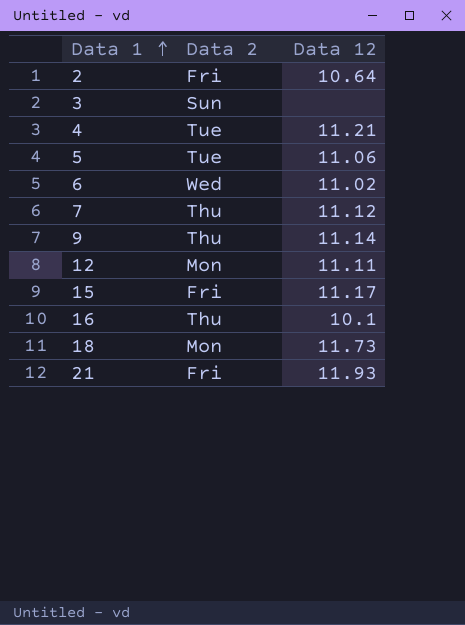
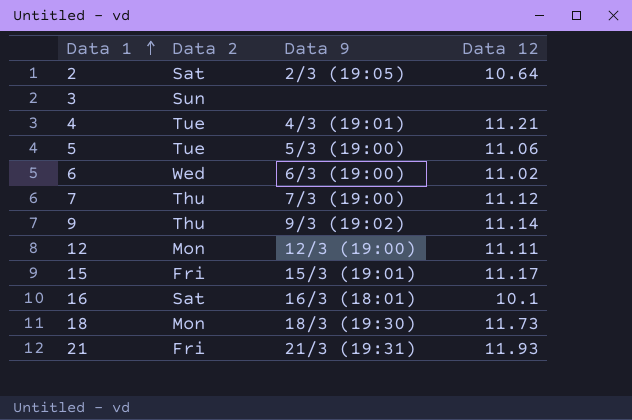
column Data 9 | position: none -> 3
2 | Data 2: Fri -> Sat
16 | Data 2: Thu -> Sat

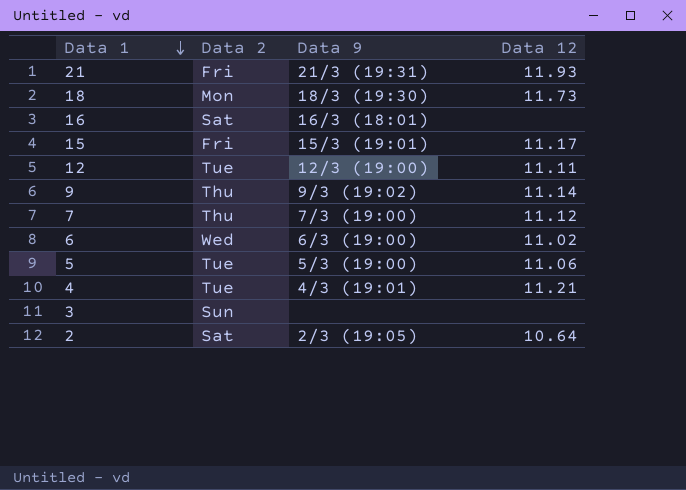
row order: Data 1 ascending -> Data 1 descending
16 | Data 12: 10.1 -> none
12 | Data 2: Mon -> Tue

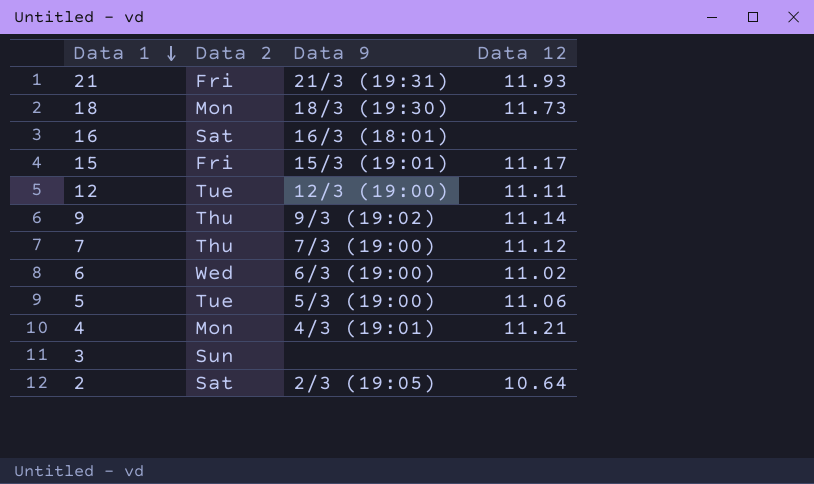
4 | Data 2: Tue -> Mon

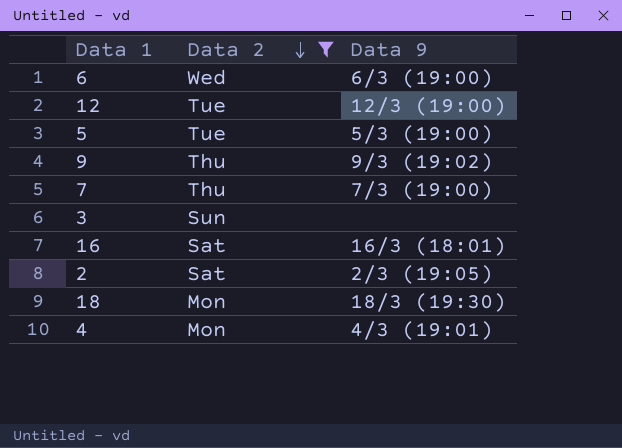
filter: none -> Data 2 != Fri
row order: Data 1 descending -> Data 2 descending
column Data 12 | position: 4 -> none

